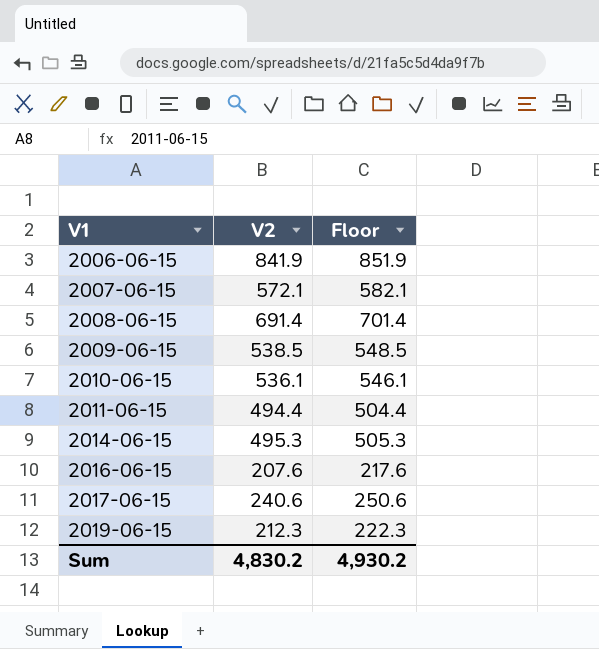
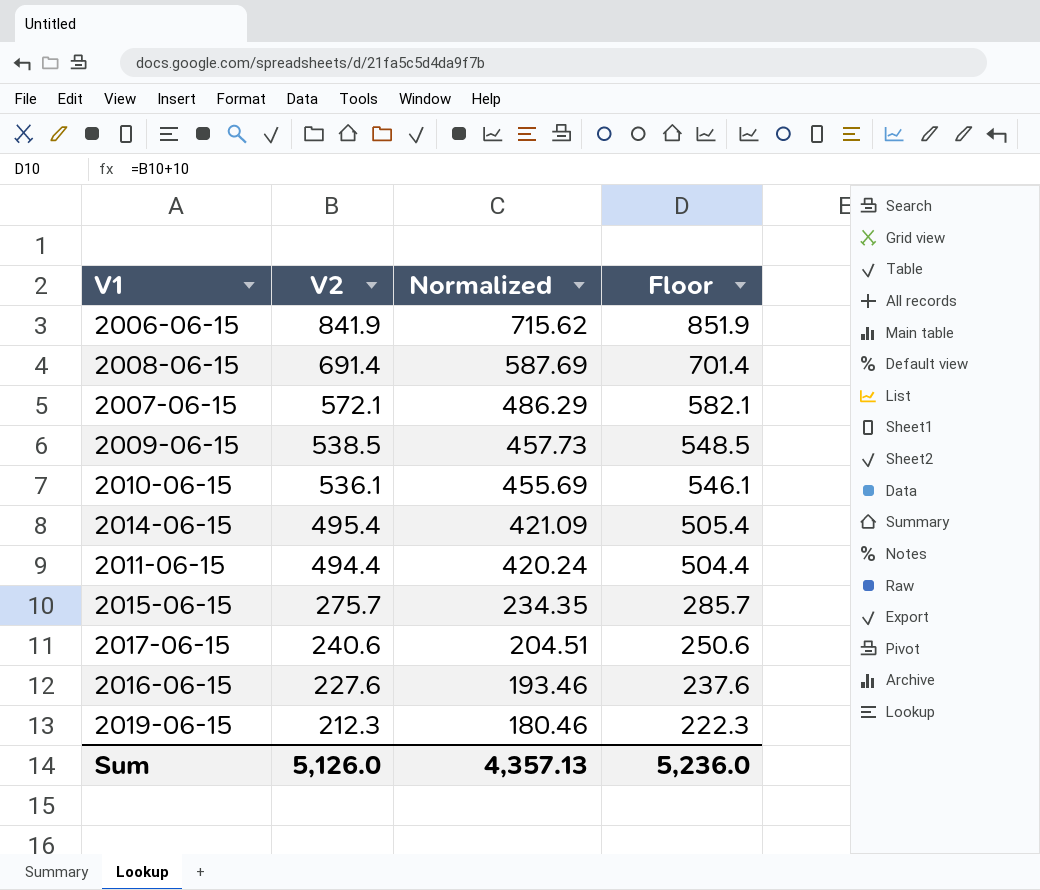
row order: V1 ascending -> V2 descending
column Normalized | formula: none -> [V2] * 0.85
2014-06-15 | V2: 495.3 -> 495.4
2014-06-15 | Floor: 505.3 -> 505.4
row 2015-06-15: none -> 275.7 | 234.35 | 285.7
2016-06-15 | V2: 207.6 -> 227.6
2016-06-15 | Floor: 217.6 -> 237.6
Sum | V2: 4,830.2 -> 5,126.0
Sum | Floor: 4,930.2 -> 5,236.0

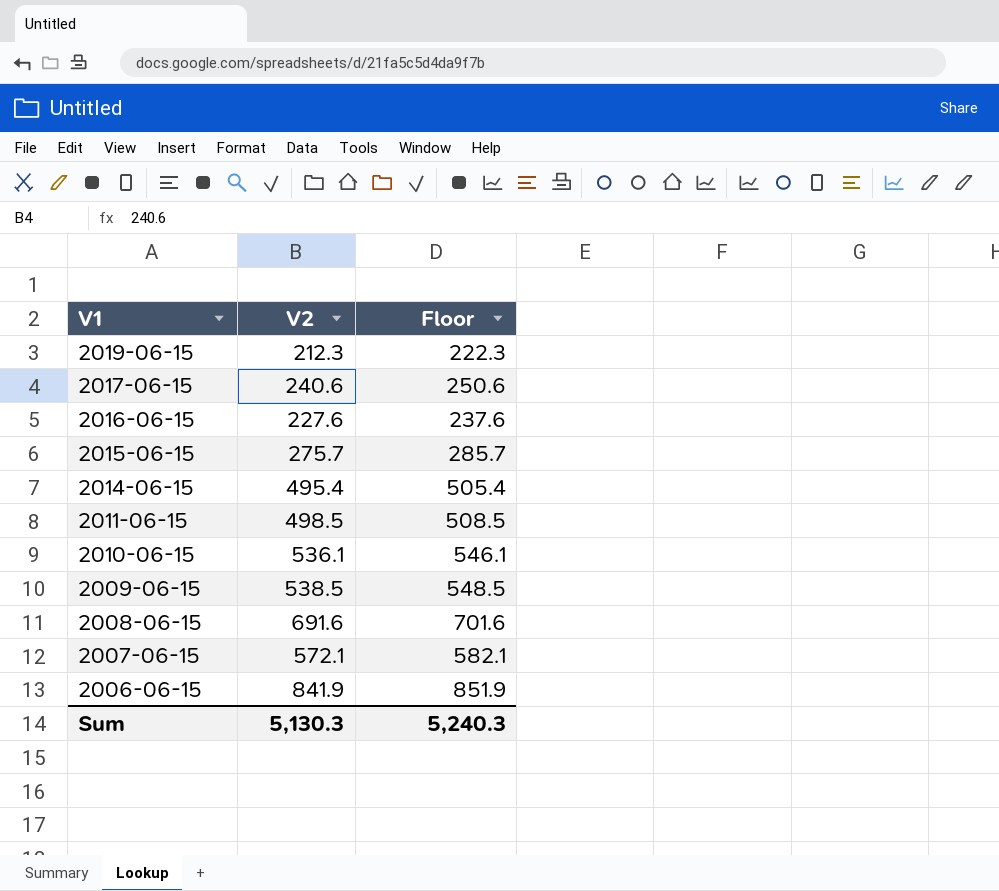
row order: V2 descending -> V1 descending
column Normalized | formula: [V2] * 0.85 -> none
2011-06-15 | V2: 494.4 -> 498.5
2011-06-15 | Floor: 504.4 -> 508.5
2008-06-15 | V2: 691.4 -> 691.6
2008-06-15 | Floor: 701.4 -> 701.6
Sum | V2: 5,126.0 -> 5,130.3
Sum | Floor: 5,236.0 -> 5,240.3

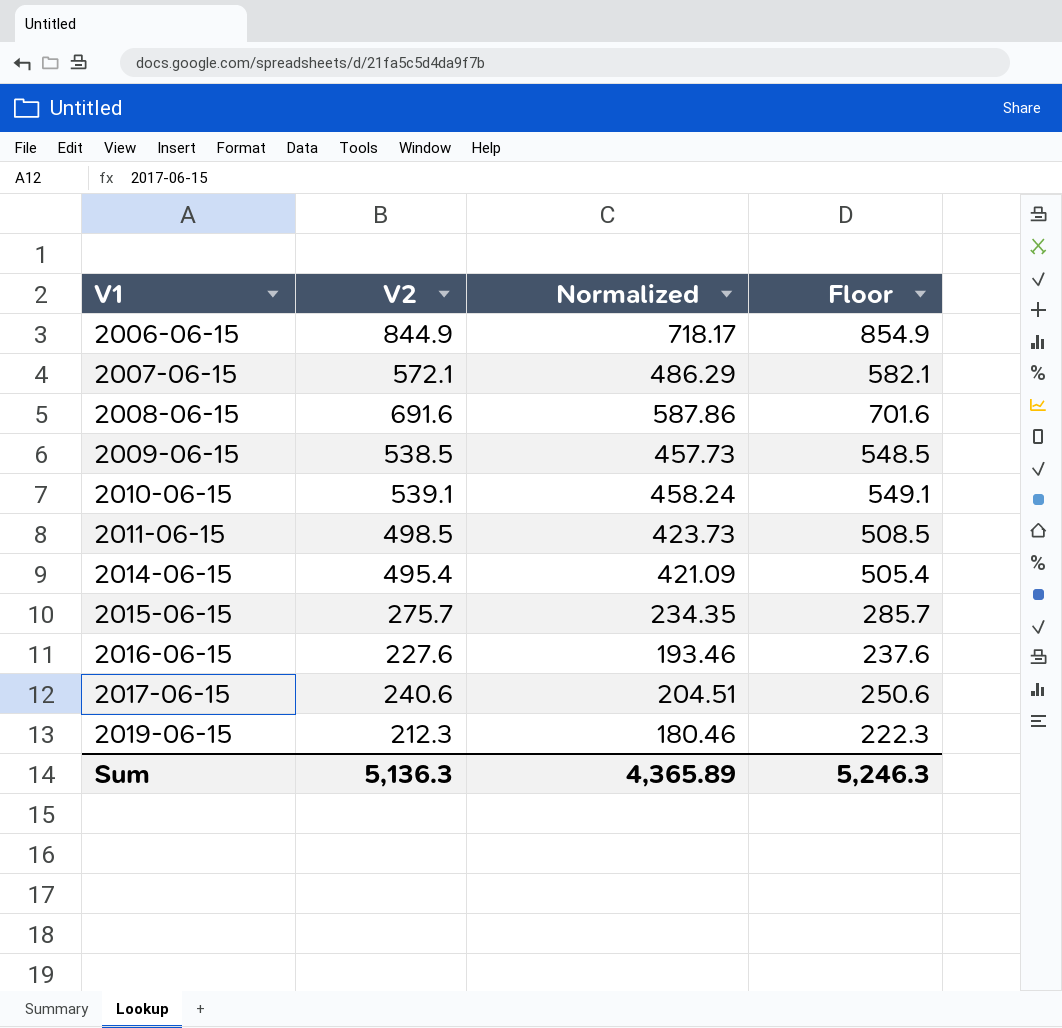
row order: V1 descending -> V1 ascending
column Normalized | formula: none -> [V2] * 0.85
2006-06-15 | V2: 841.9 -> 844.9
2006-06-15 | Floor: 851.9 -> 854.9
2010-06-15 | V2: 536.1 -> 539.1
2010-06-15 | Floor: 546.1 -> 549.1
Sum | V2: 5,130.3 -> 5,136.3
Sum | Floor: 5,240.3 -> 5,246.3

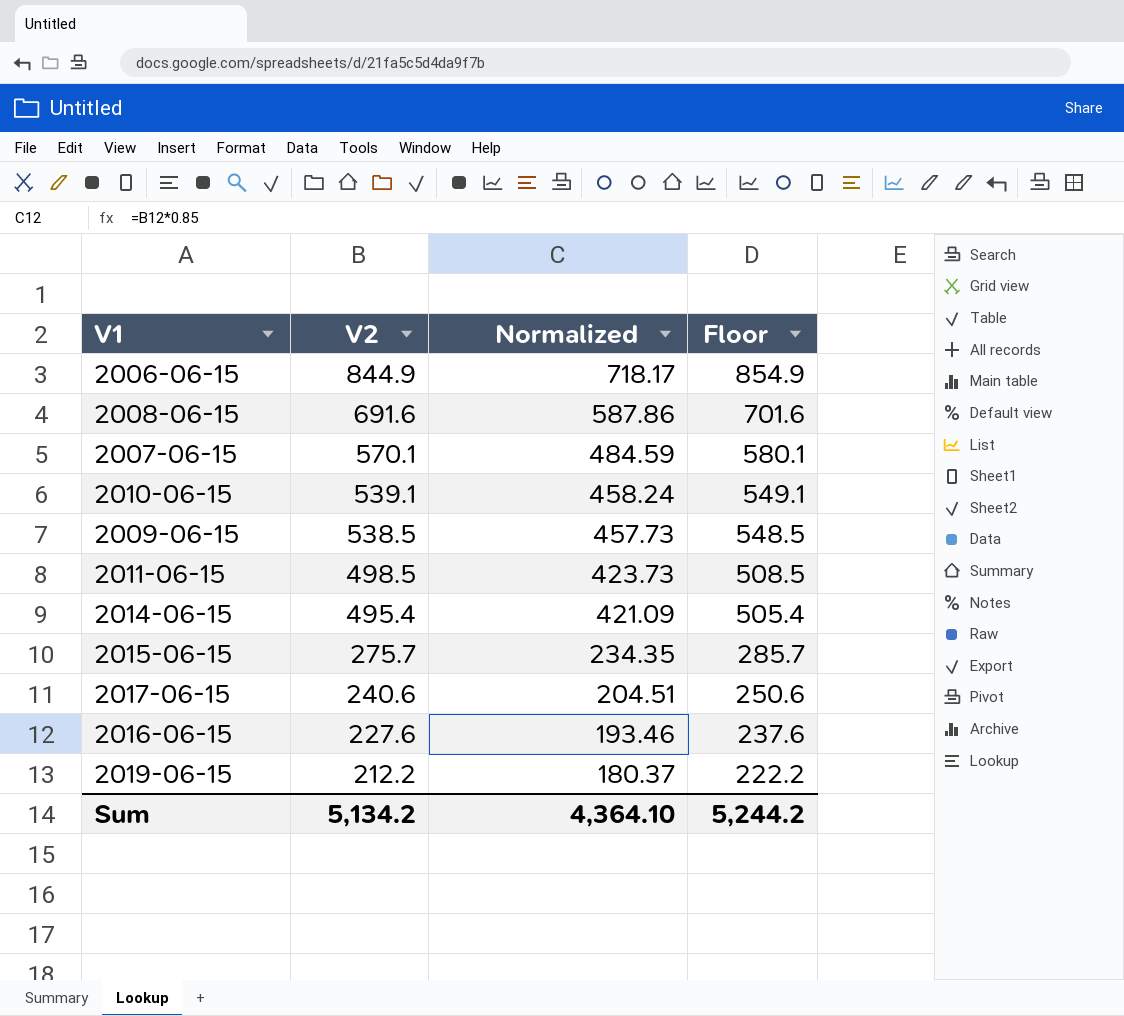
row order: V1 ascending -> V2 descending
2007-06-15 | V2: 572.1 -> 570.1
2007-06-15 | Normalized: 486.29 -> 484.59
2007-06-15 | Floor: 582.1 -> 580.1
2019-06-15 | V2: 212.3 -> 212.2
2019-06-15 | Normalized: 180.46 -> 180.37
2019-06-15 | Floor: 222.3 -> 222.2
Sum | V2: 5,136.3 -> 5,134.2
Sum | Normalized: 4,365.89 -> 4,364.10
Sum | Floor: 5,246.3 -> 5,244.2

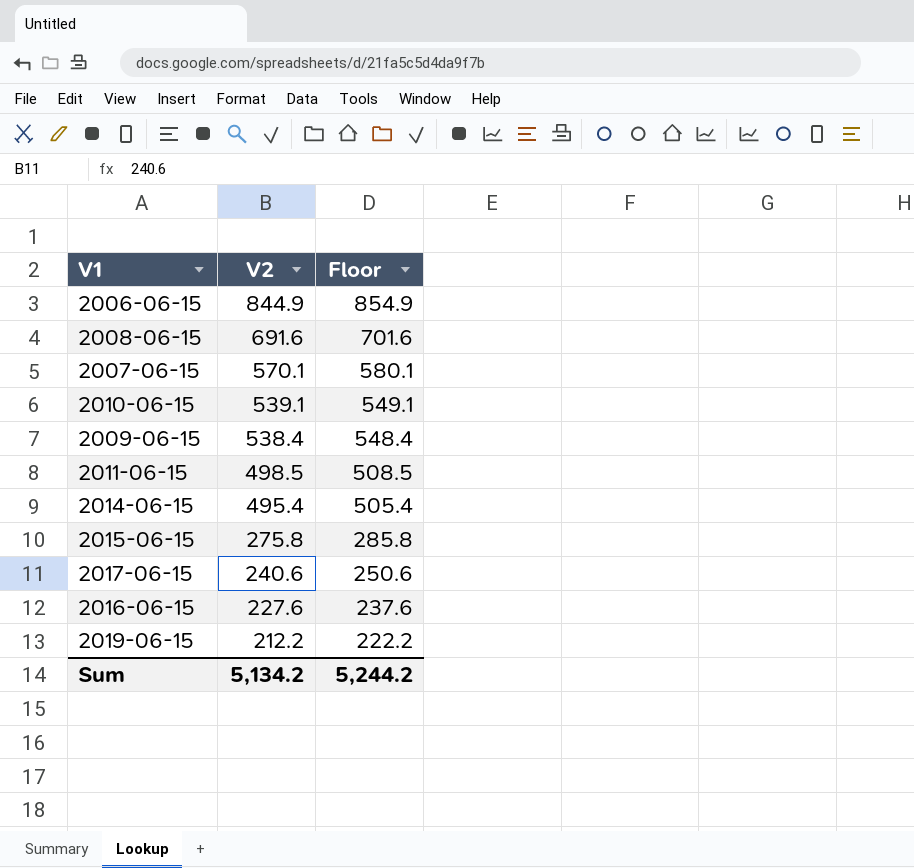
column Normalized | formula: [V2] * 0.85 -> none
2009-06-15 | V2: 538.5 -> 538.4
2009-06-15 | Floor: 548.5 -> 548.4
2015-06-15 | V2: 275.7 -> 275.8
2015-06-15 | Floor: 285.7 -> 285.8

